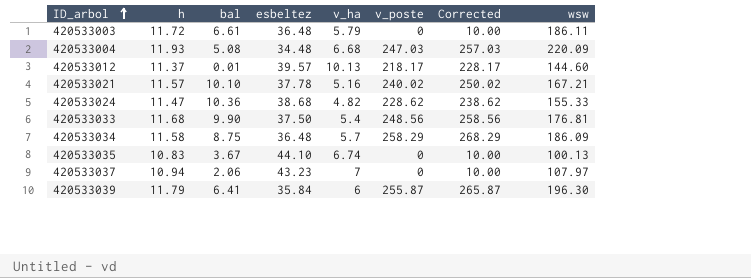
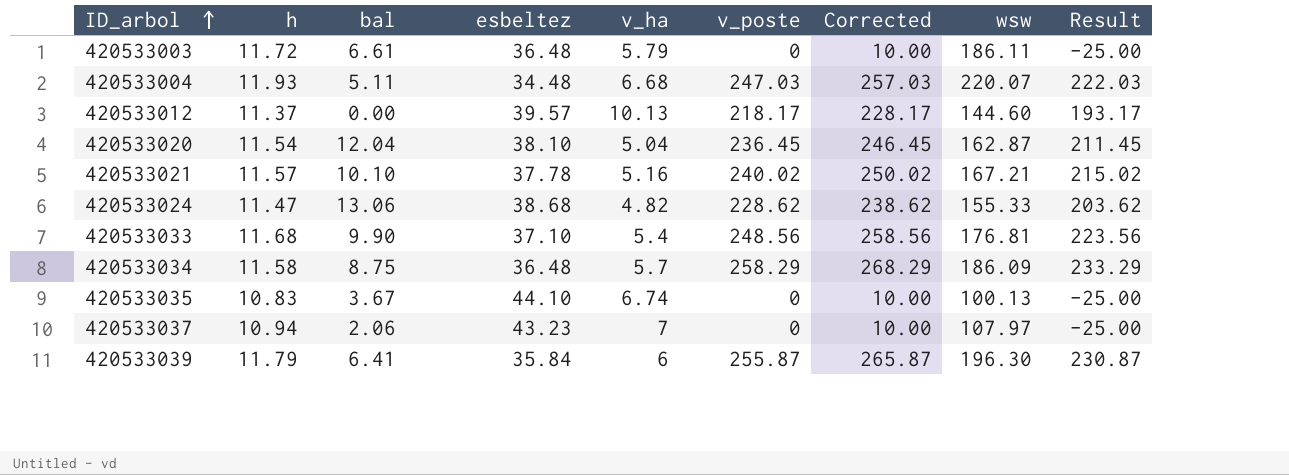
column Result | formula: none -> [v_poste] - 25
420533004 | bal: 5.08 -> 5.11
420533004 | wsw: 220.09 -> 220.07
420533012 | bal: 0.01 -> 0.00
row 420533020: none -> 11.54 | 12.04 | 38.10 | 5.04 | 236.45 | 246.45 | 162.87 | 211.45
420533024 | bal: 10.36 -> 13.06
420533033 | esbeltez: 37.50 -> 37.10

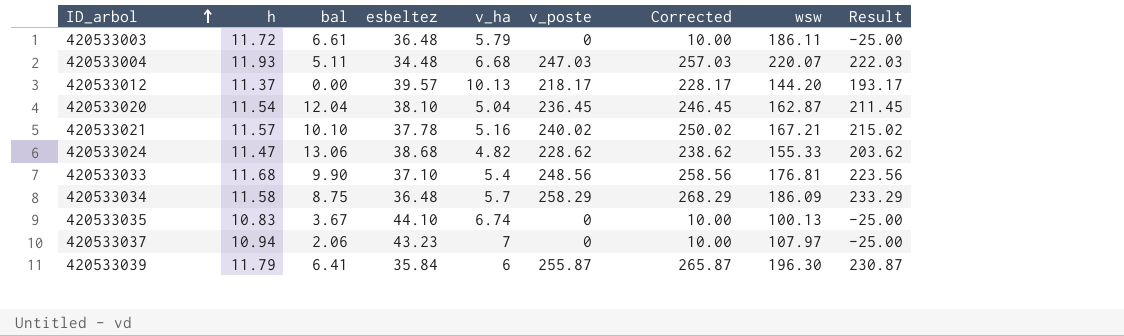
420533012 | wsw: 144.60 -> 144.20

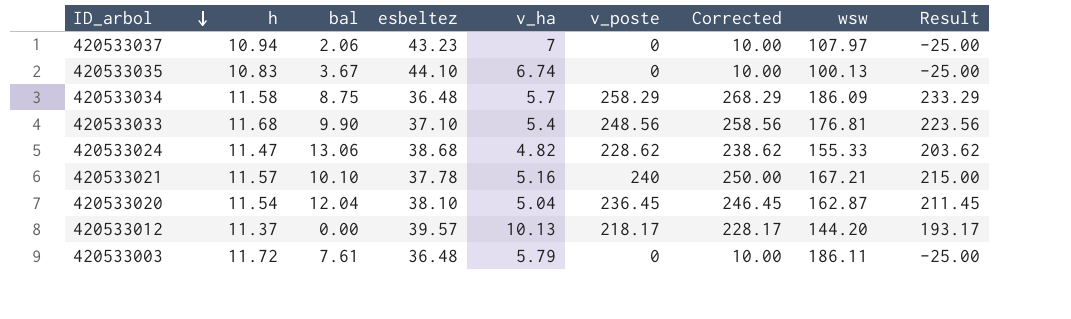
row order: ID_arbol ascending -> ID_arbol descending
row 420533004: 11.93 | 5.11 | 34.48 | 6.68 | 247.03 | 257.03 | 220.07 | 222.03 -> none
row 420533039: 11.79 | 6.41 | 35.84 | 6 | 255.87 | 265.87 | 196.30 | 230.87 -> none
420533021 | v_poste: 240.02 -> 240
420533021 | Corrected: 250.02 -> 250.00
420533021 | Result: 215.02 -> 215.00
420533003 | bal: 6.61 -> 7.61

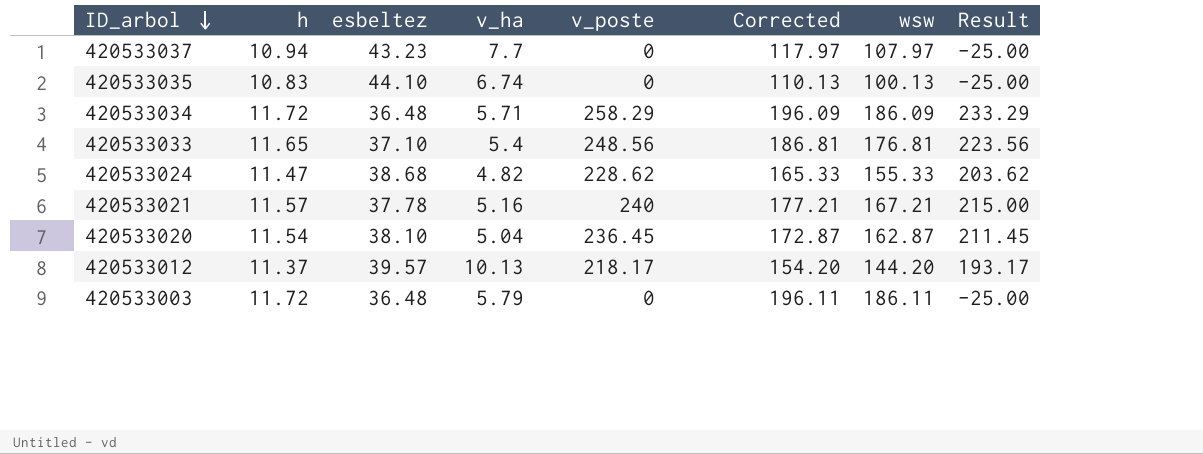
column bal | position: 3 -> none
column Corrected | formula: [v_poste] + 10 -> [wsw] + 10
420533037 | v_ha: 7 -> 7.7
420533034 | h: 11.58 -> 11.72
420533034 | v_ha: 5.7 -> 5.71
420533033 | h: 11.68 -> 11.65

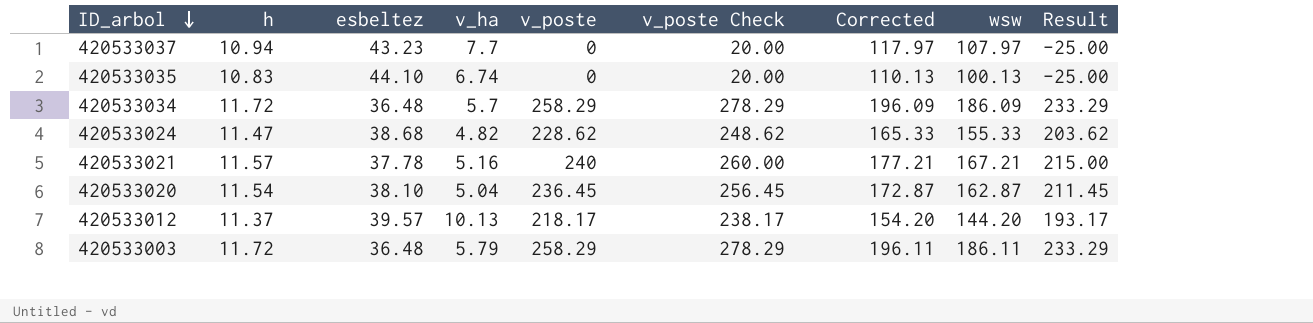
column v_poste Check | formula: none -> [v_poste] + 20
row 420533033: 11.65 | 37.10 | 5.4 | 248.56 | 186.81 | 176.81 | 223.56 -> none
420533034 | v_ha: 5.71 -> 5.7
420533003 | v_poste: 0 -> 258.29
420533003 | Result: -25.00 -> 233.29

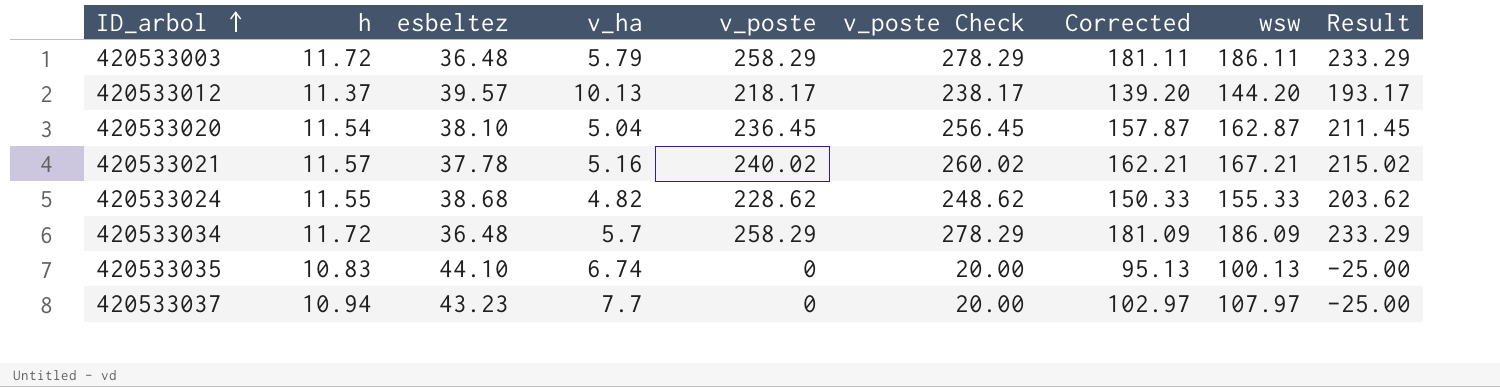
row order: ID_arbol descending -> ID_arbol ascending
column Corrected | formula: [wsw] + 10 -> [wsw] - 5
420533021 | v_poste: 240 -> 240.02
420533021 | v_poste Check: 260.00 -> 260.02
420533021 | Result: 215.00 -> 215.02
420533024 | h: 11.47 -> 11.55

